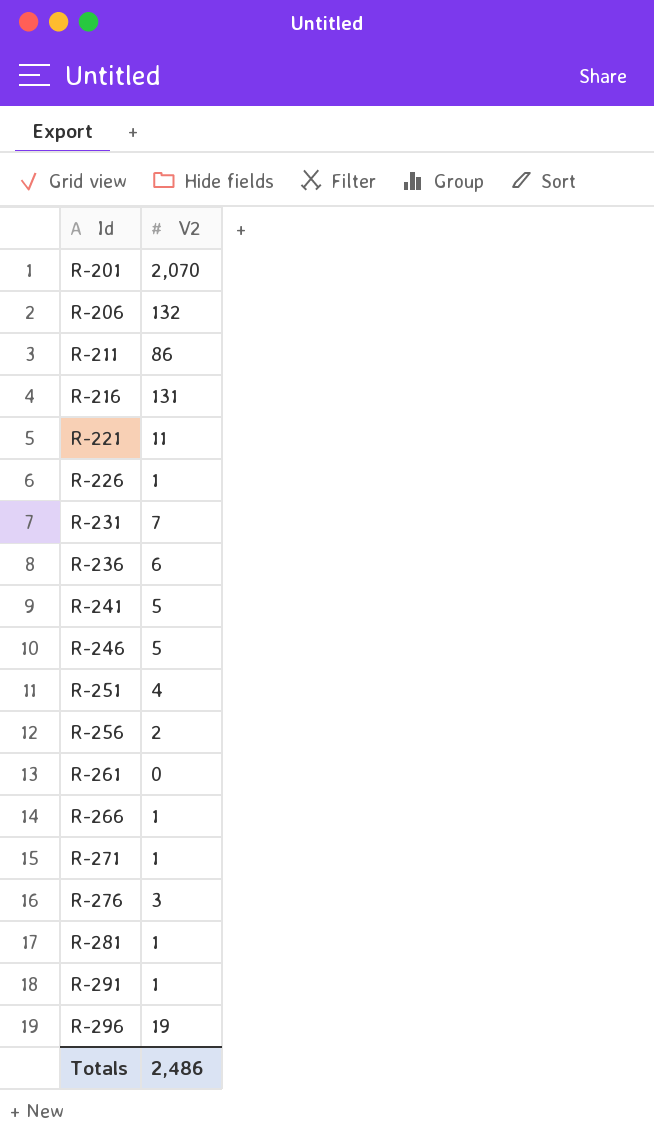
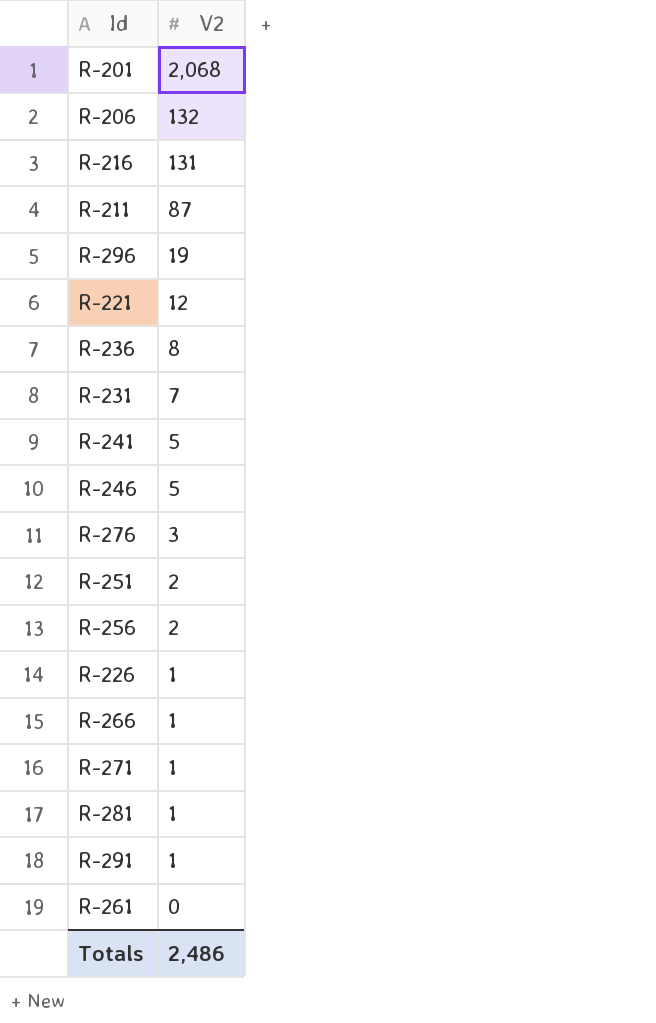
row order: Id ascending -> V2 descending
R-201 | V2: 2,070 -> 2,068
R-211 | V2: 86 -> 87
R-221 | V2: 11 -> 12
R-236 | V2: 6 -> 8
R-251 | V2: 4 -> 2

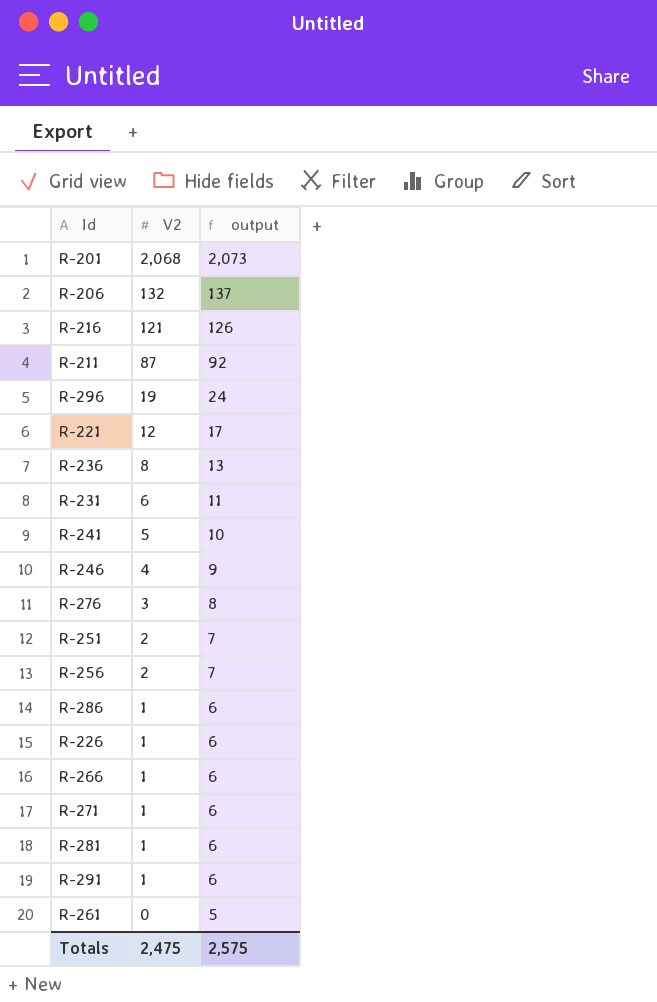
column output | formula: none -> [V2] + 5
R-216 | V2: 131 -> 121
R-231 | V2: 7 -> 6
R-246 | V2: 5 -> 4
row R-286: none -> 1 | 6
Totals | V2: 2,486 -> 2,475

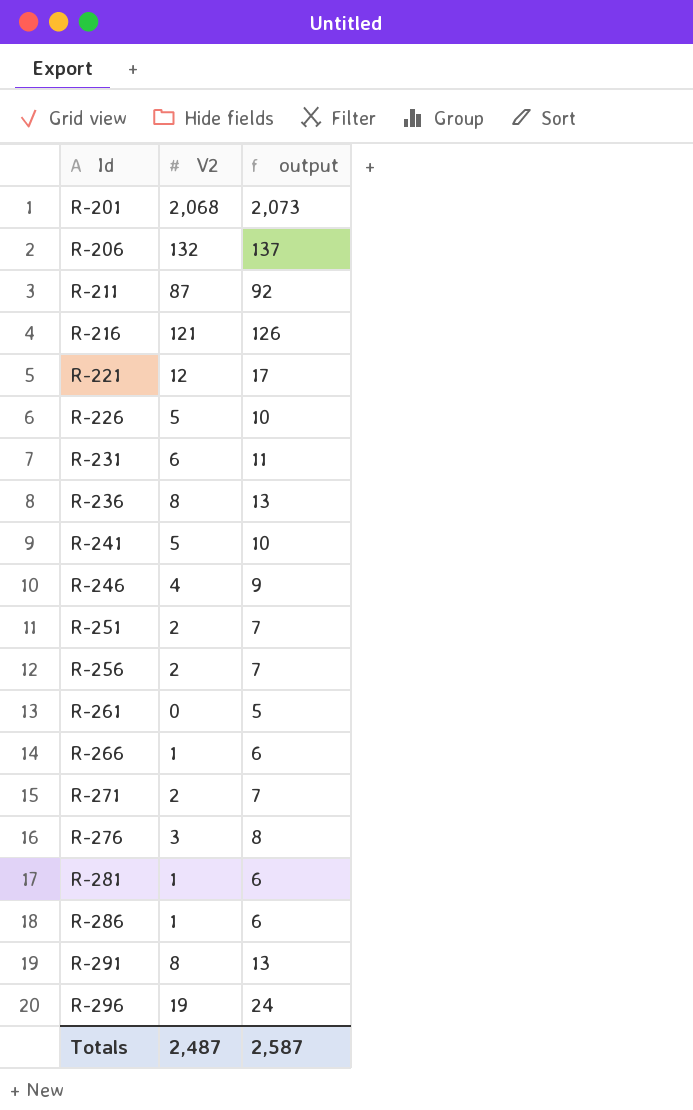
row order: V2 descending -> Id ascending
R-226 | V2: 1 -> 5
R-226 | output: 6 -> 10
R-271 | V2: 1 -> 2
R-271 | output: 6 -> 7
R-291 | V2: 1 -> 8
R-291 | output: 6 -> 13
Totals | V2: 2,475 -> 2,487
Totals | output: 2,575 -> 2,587

